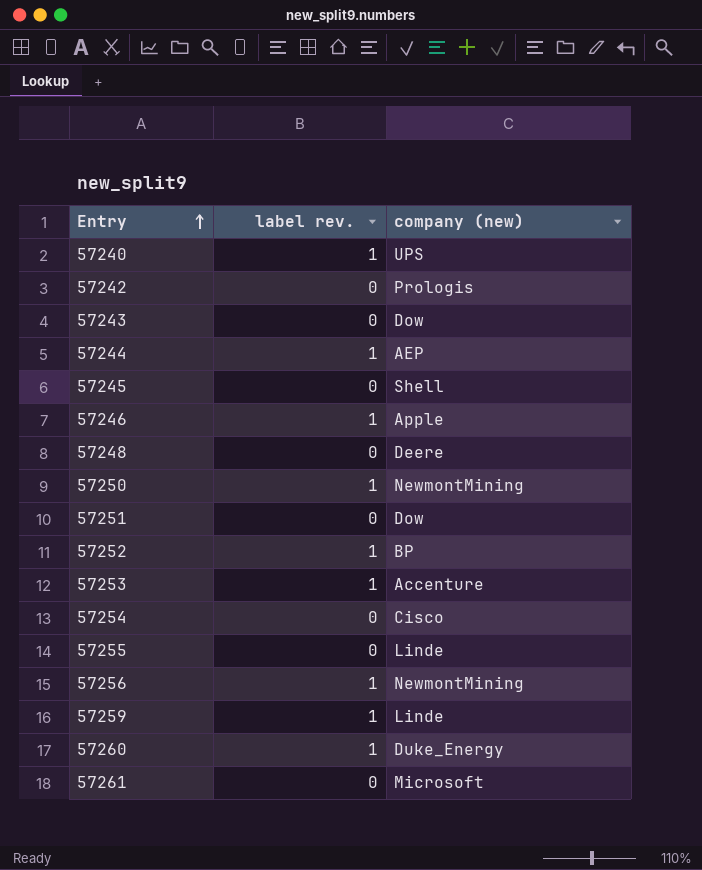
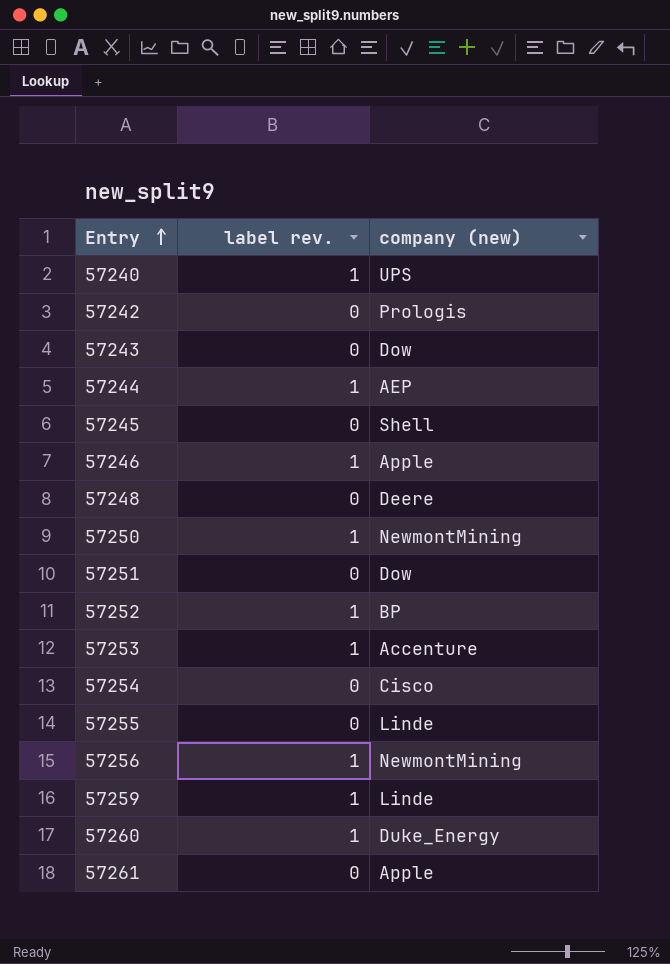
57261 | company (new): Microsoft -> Apple

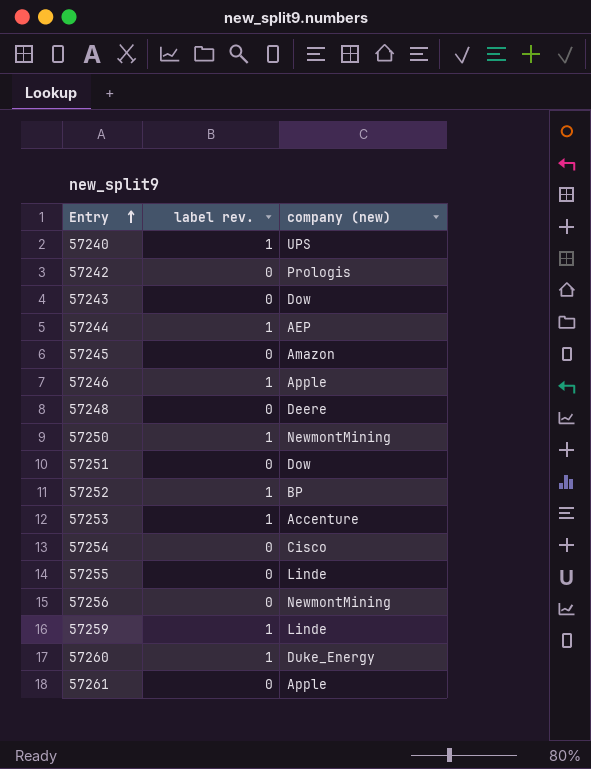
57245 | company (new): Shell -> Amazon
57256 | label rev.: 1 -> 0

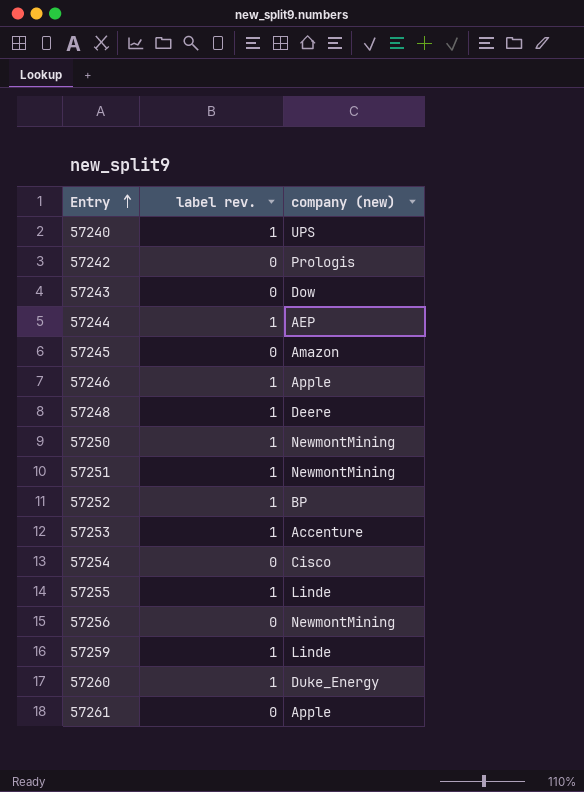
57248 | label rev.: 0 -> 1
57251 | label rev.: 0 -> 1
57251 | company (new): Dow -> NewmontMining
57255 | label rev.: 0 -> 1

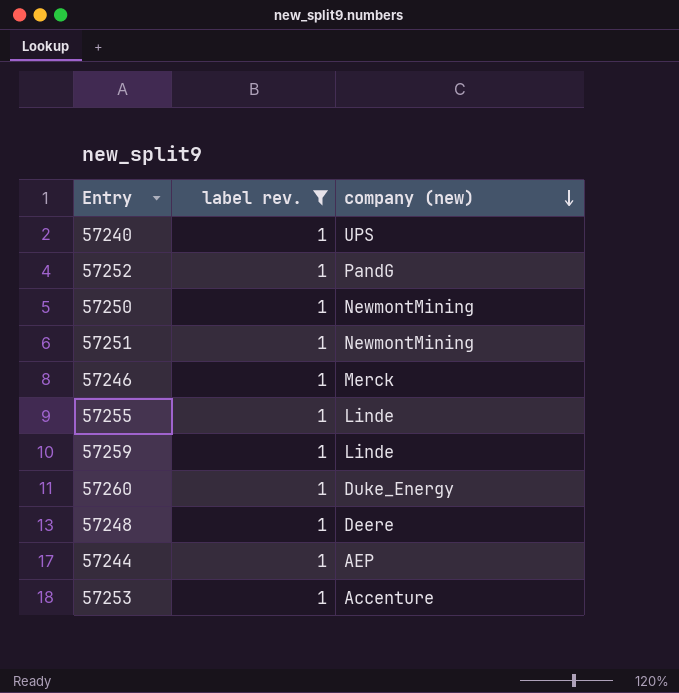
filter: none -> label rev. = 1
row order: Entry ascending -> company (new) descending
57252 | company (new): BP -> PandG
57246 | company (new): Apple -> Merck

